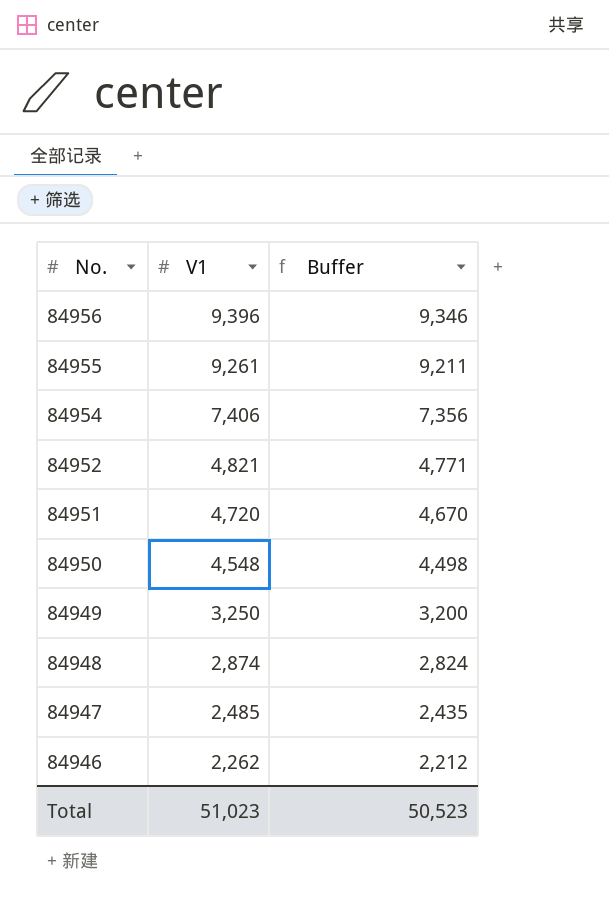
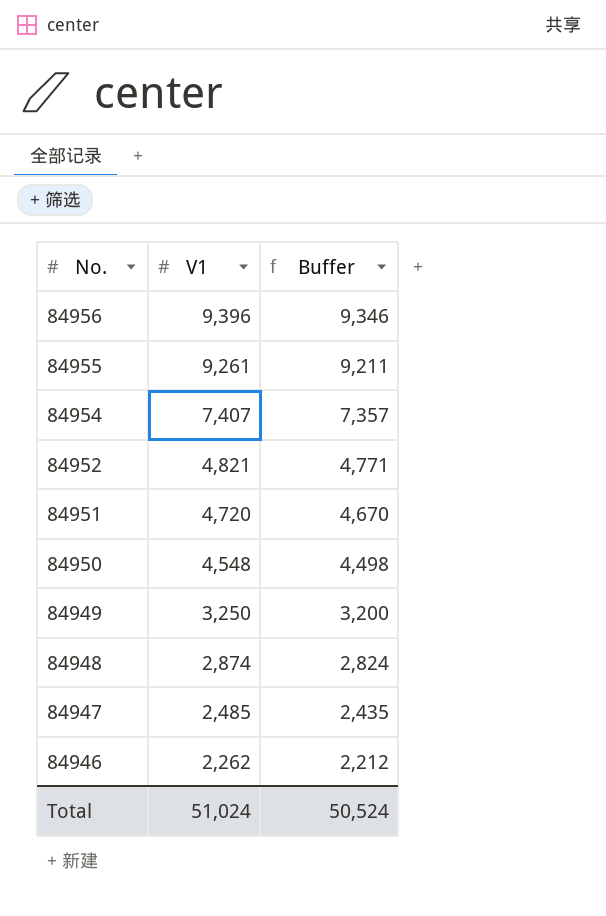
84954 | V1: 7,406 -> 7,407
84954 | Buffer: 7,356 -> 7,357
Total | V1: 51,023 -> 51,024
Total | Buffer: 50,523 -> 50,524

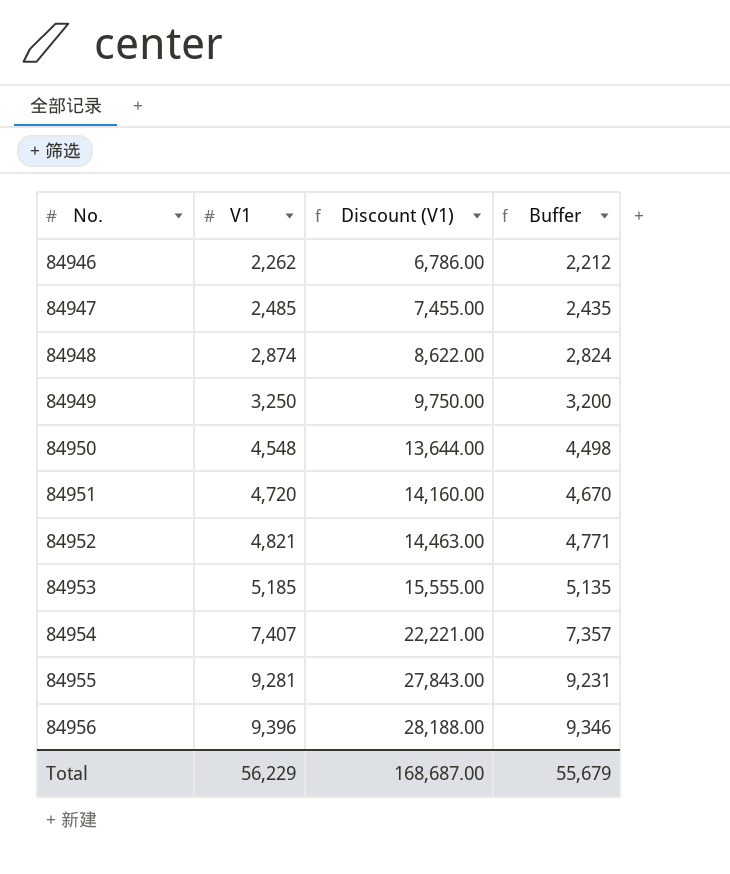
row order: No. descending -> No. ascending
column Discount (V1) | formula: none -> [V1] * 3
row 84953: none -> 5,185 | 15,555.00 | 5,135
84955 | V1: 9,261 -> 9,281
84955 | Buffer: 9,211 -> 9,231
Total | V1: 51,024 -> 56,229
Total | Buffer: 50,524 -> 55,679

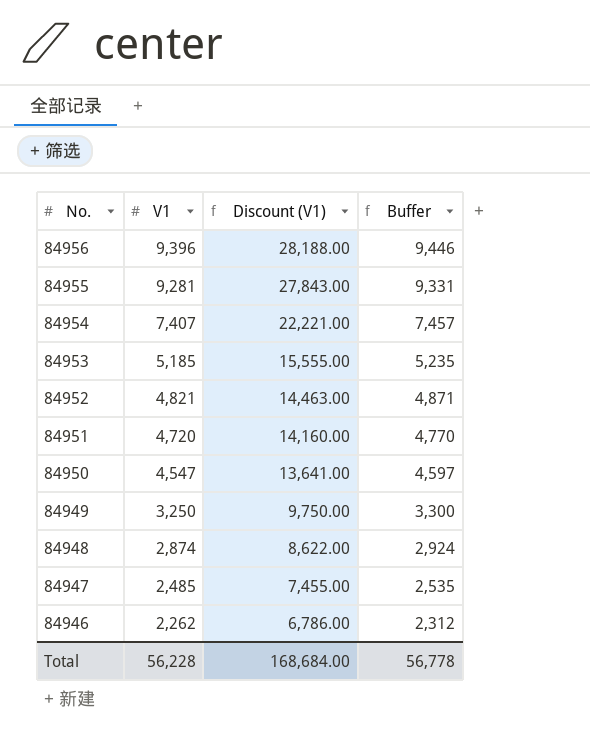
row order: No. ascending -> No. descending
column Buffer | formula: [V1] - 50 -> [V1] + 50
84950 | V1: 4,548 -> 4,547
84950 | Discount (V1): 13,644.00 -> 13,641.00
Total | V1: 56,229 -> 56,228
Total | Discount (V1): 168,687.00 -> 168,684.00
Total | Buffer: 55,679 -> 56,778

